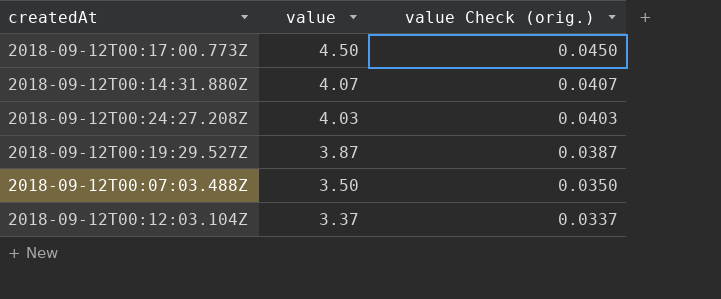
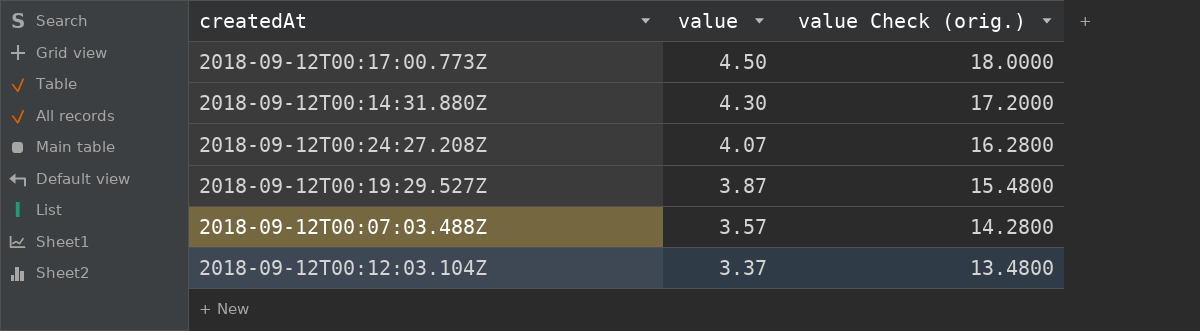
column value Check (orig.) | formula: [value] * 0.01 -> [value] * 4
2018-09-12T00:14:31.880Z | value: 4.07 -> 4.30
2018-09-12T00:24:27.208Z | value: 4.03 -> 4.07
2018-09-12T00:07:03.488Z | value: 3.50 -> 3.57

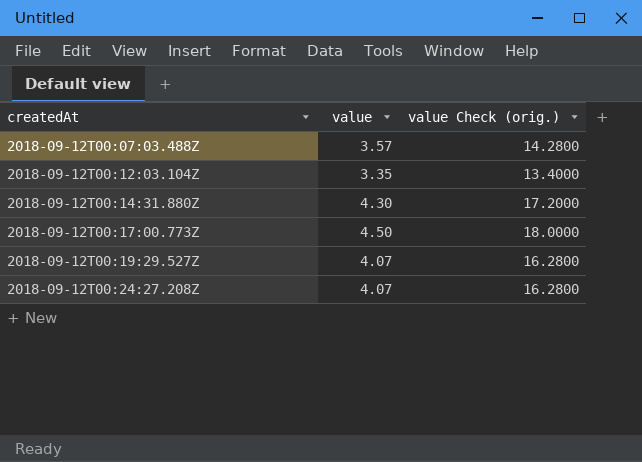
row order: value descending -> createdAt ascending
2018-09-12T00:12:03.104Z | value: 3.37 -> 3.35
2018-09-12T00:12:03.104Z | value Check (orig.): 13.4800 -> 13.4000
2018-09-12T00:19:29.527Z | value: 3.87 -> 4.07
2018-09-12T00:19:29.527Z | value Check (orig.): 15.4800 -> 16.2800

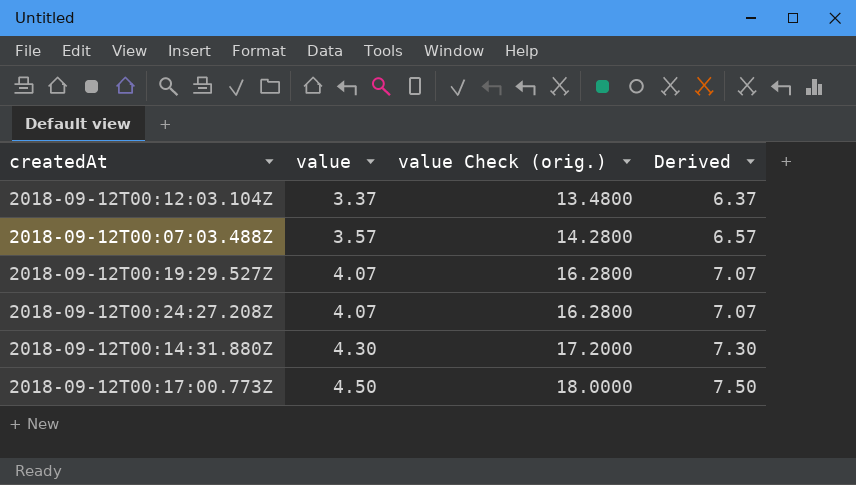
row order: createdAt ascending -> value ascending
column Derived | formula: none -> [value] + 3
2018-09-12T00:12:03.104Z | value: 3.35 -> 3.37
2018-09-12T00:12:03.104Z | value Check (orig.): 13.4000 -> 13.4800

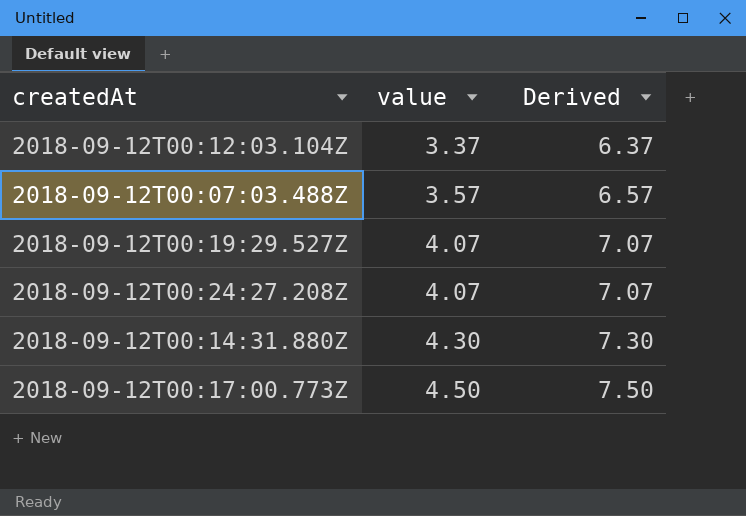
column value Check (orig.) | formula: [value] * 4 -> none

